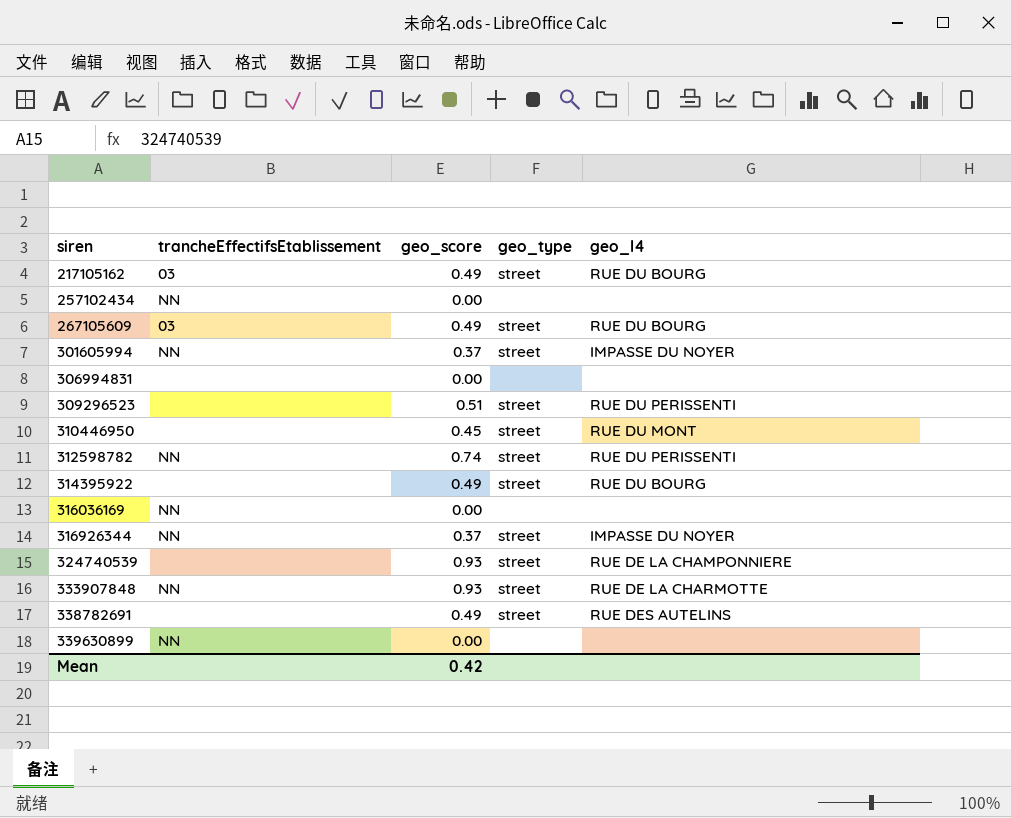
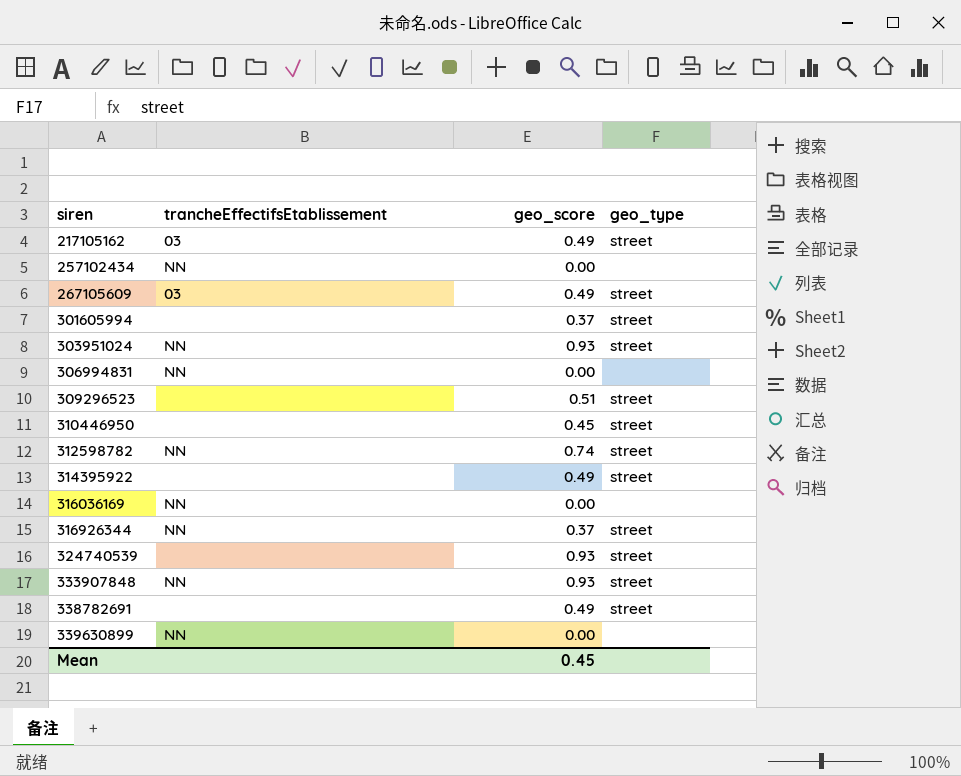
column geo_l4 | position: 5 -> none
301605994 | trancheEffectifsEtablissement: NN -> none
row 303951024: none -> NN | 0.93 | street
306994831 | trancheEffectifsEtablissement: none -> NN
Mean | geo_score: 0.42 -> 0.45

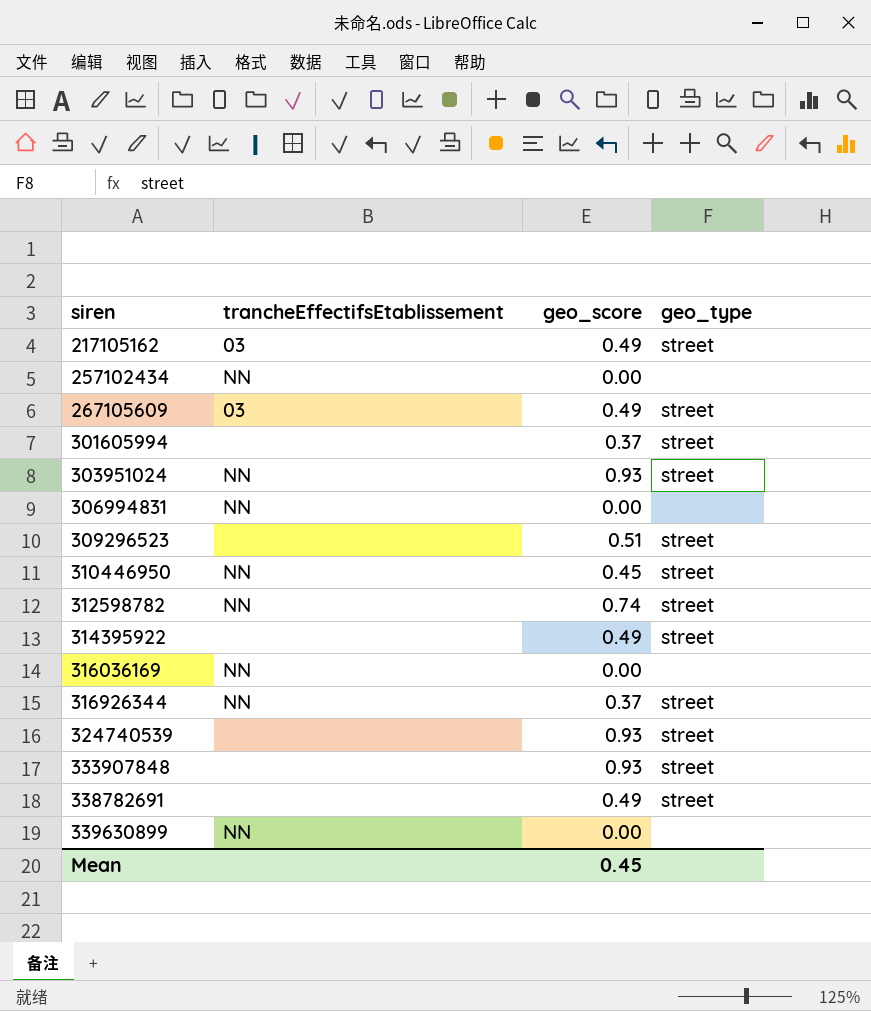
310446950 | trancheEffectifsEtablissement: none -> NN
333907848 | trancheEffectifsEtablissement: NN -> none

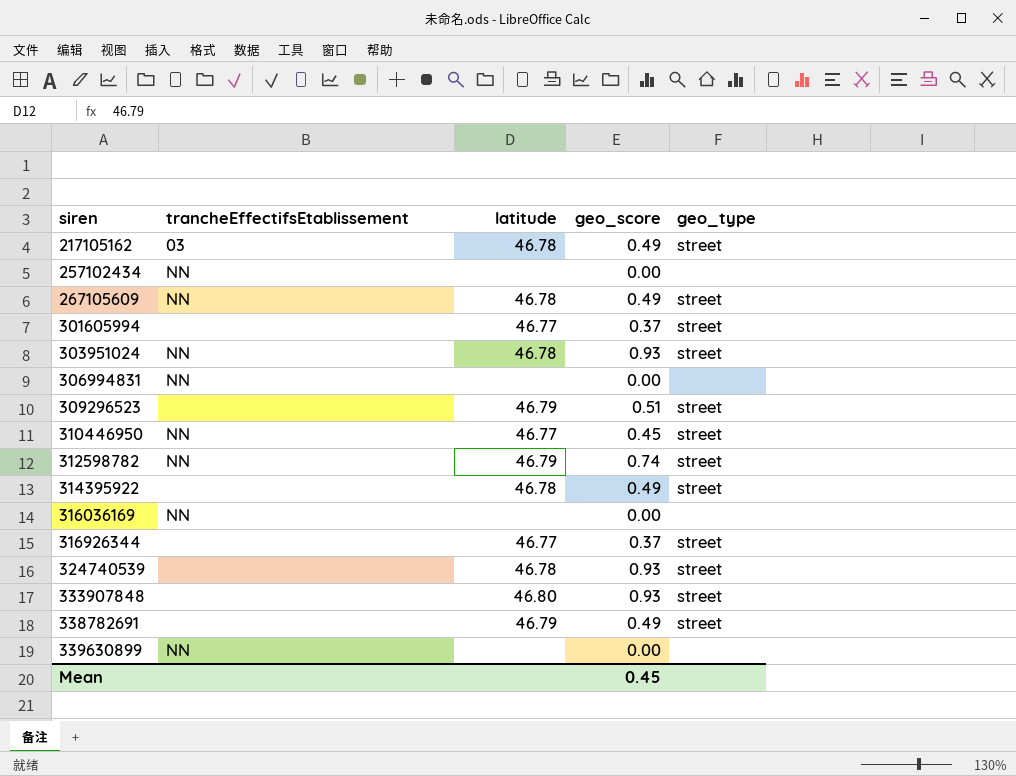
column latitude | position: none -> 3
267105609 | trancheEffectifsEtablissement: 03 -> NN
316926344 | trancheEffectifsEtablissement: NN -> none

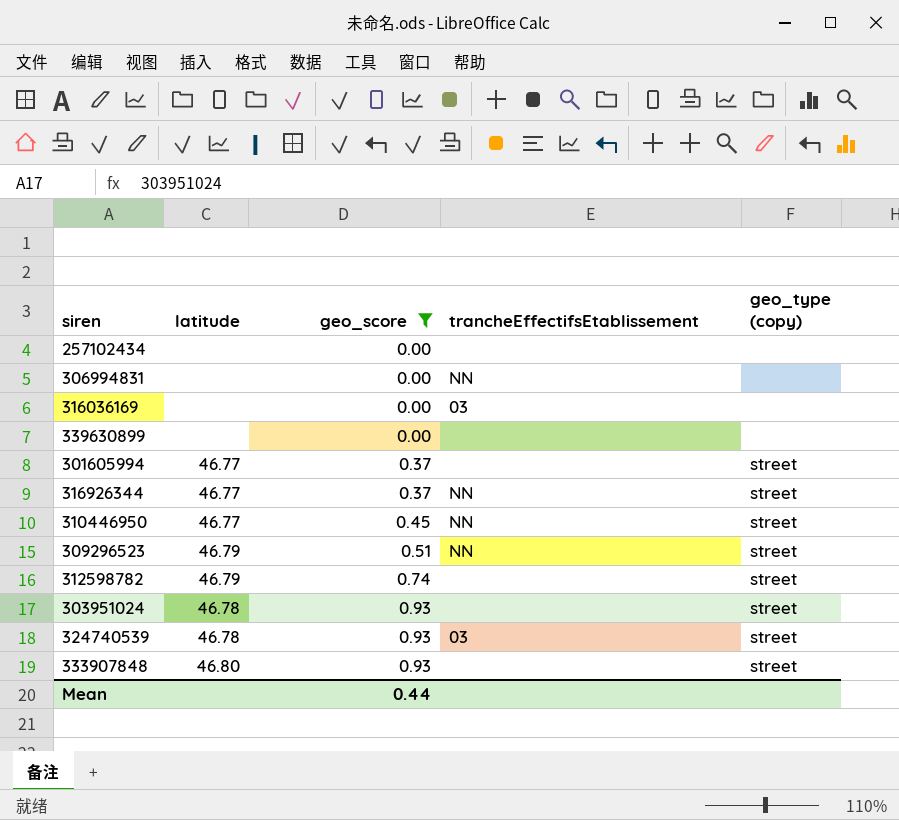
filter: none -> geo_score != 0.49
row order: siren ascending -> geo_score ascending
column trancheEffectifsEtablissement | position: 2 -> 4
column name: geo_type -> geo_type (copy)
257102434 | trancheEffectifsEtablissement: NN -> none
316036169 | trancheEffectifsEtablissement: NN -> 03
339630899 | trancheEffectifsEtablissement: NN -> none
316926344 | trancheEffectifsEtablissement: none -> NN
309296523 | trancheEffectifsEtablissement: none -> NN
312598782 | trancheEffectifsEtablissement: NN -> none
303951024 | trancheEffectifsEtablissement: NN -> none
324740539 | trancheEffectifsEtablissement: none -> 03
Mean | geo_score: 0.45 -> 0.44

